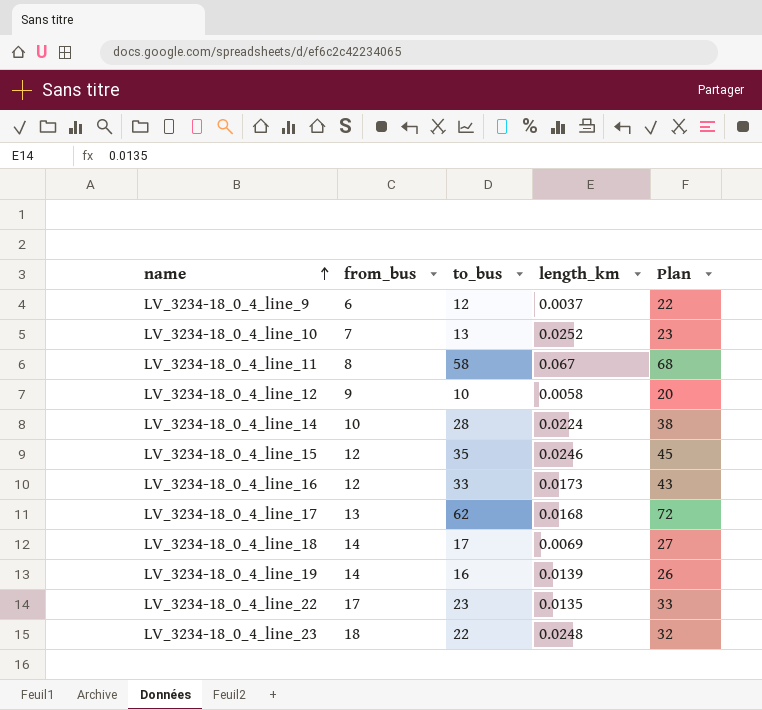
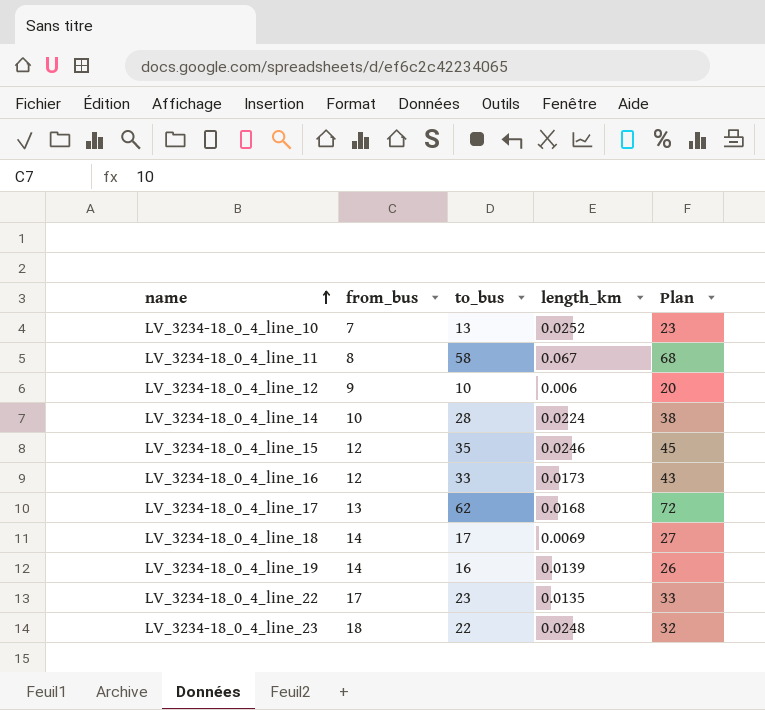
row LV_3234-18_0_4_line_9: 6 | 12 | 0.0037 | 22 -> none
LV_3234-18_0_4_line_12 | length_km: 0.0058 -> 0.006

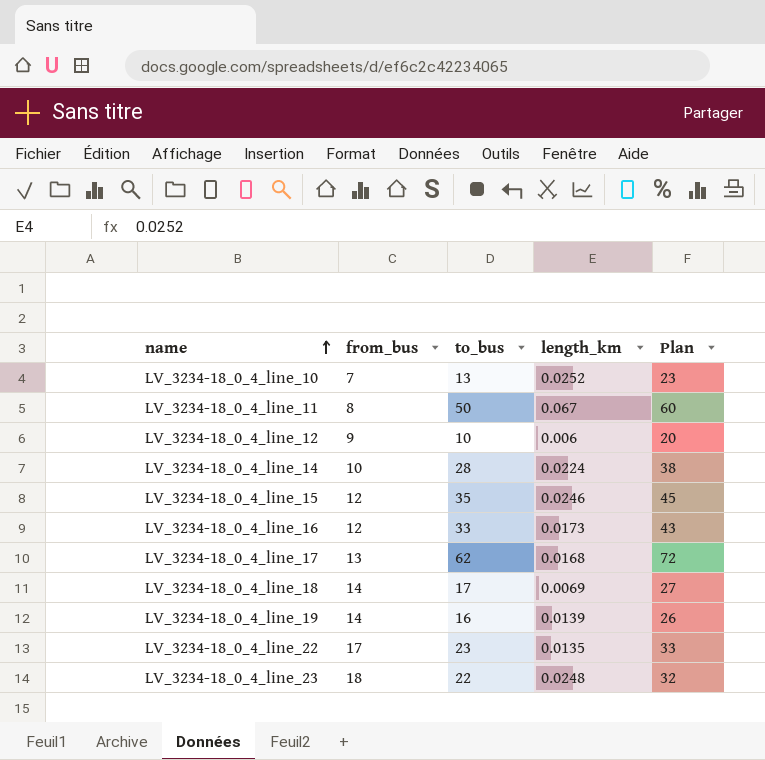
LV_3234-18_0_4_line_11 | to_bus: 58 -> 50
LV_3234-18_0_4_line_11 | Plan: 68 -> 60

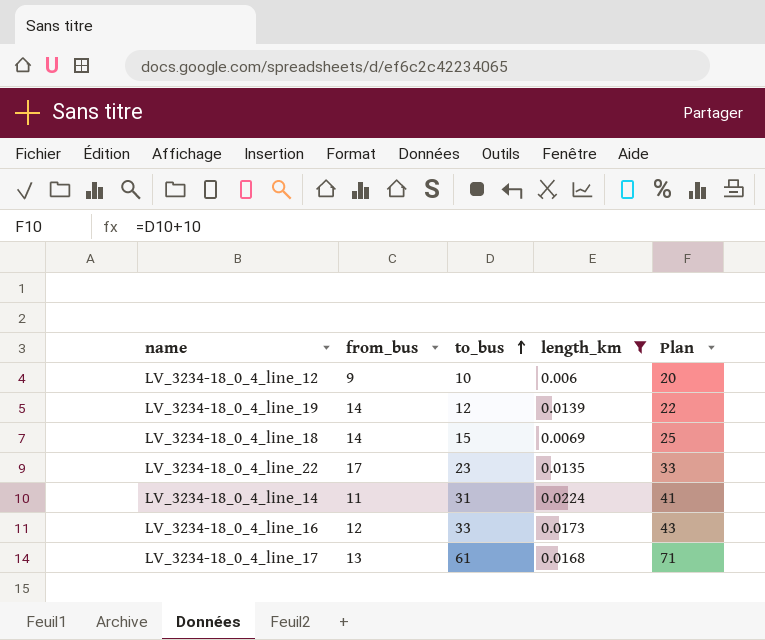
filter: none -> length_km <= 0.0224
row order: name ascending -> to_bus ascending
LV_3234-18_0_4_line_19 | to_bus: 16 -> 12
LV_3234-18_0_4_line_19 | Plan: 26 -> 22
LV_3234-18_0_4_line_18 | to_bus: 17 -> 15
LV_3234-18_0_4_line_18 | Plan: 27 -> 25
LV_3234-18_0_4_line_14 | from_bus: 10 -> 11
LV_3234-18_0_4_line_14 | to_bus: 28 -> 31
LV_3234-18_0_4_line_14 | Plan: 38 -> 41
LV_3234-18_0_4_line_17 | to_bus: 62 -> 61
LV_3234-18_0_4_line_17 | Plan: 72 -> 71

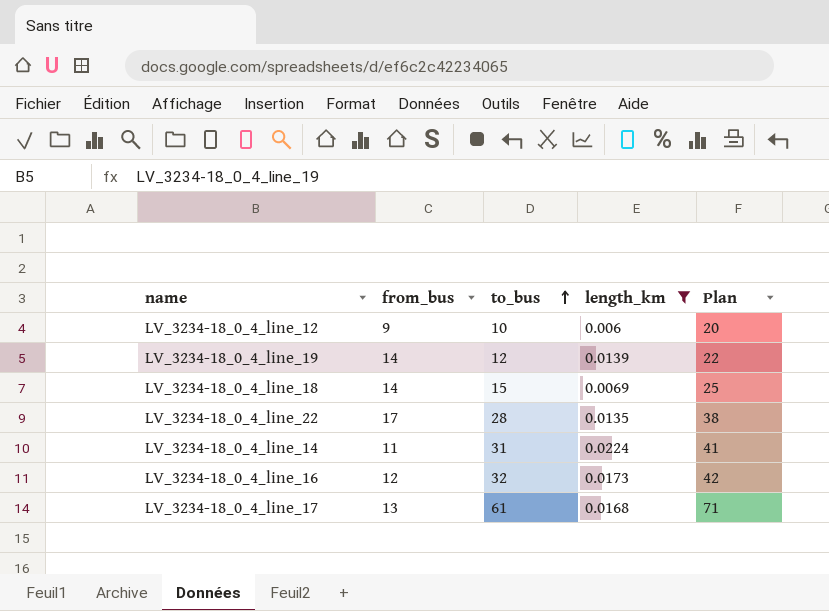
LV_3234-18_0_4_line_22 | to_bus: 23 -> 28
LV_3234-18_0_4_line_22 | Plan: 33 -> 38
LV_3234-18_0_4_line_16 | to_bus: 33 -> 32
LV_3234-18_0_4_line_16 | Plan: 43 -> 42

